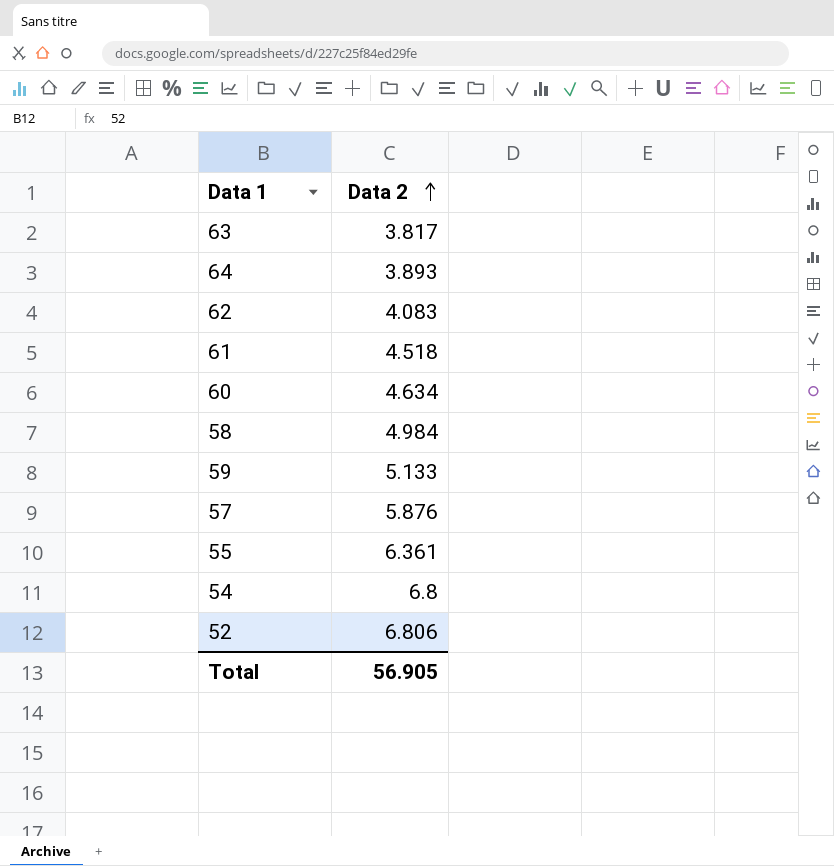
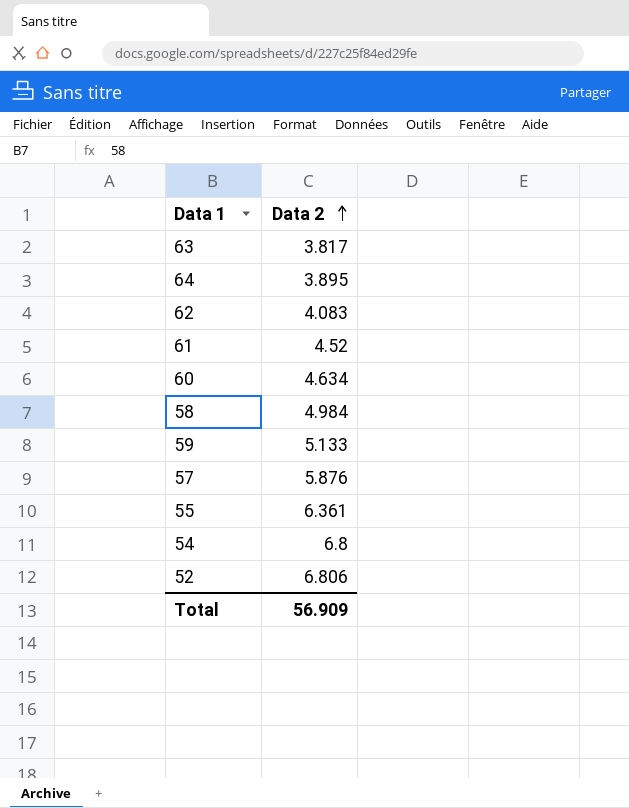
64 | Data 2: 3.893 -> 3.895
61 | Data 2: 4.518 -> 4.52
Total | Data 2: 56.905 -> 56.909

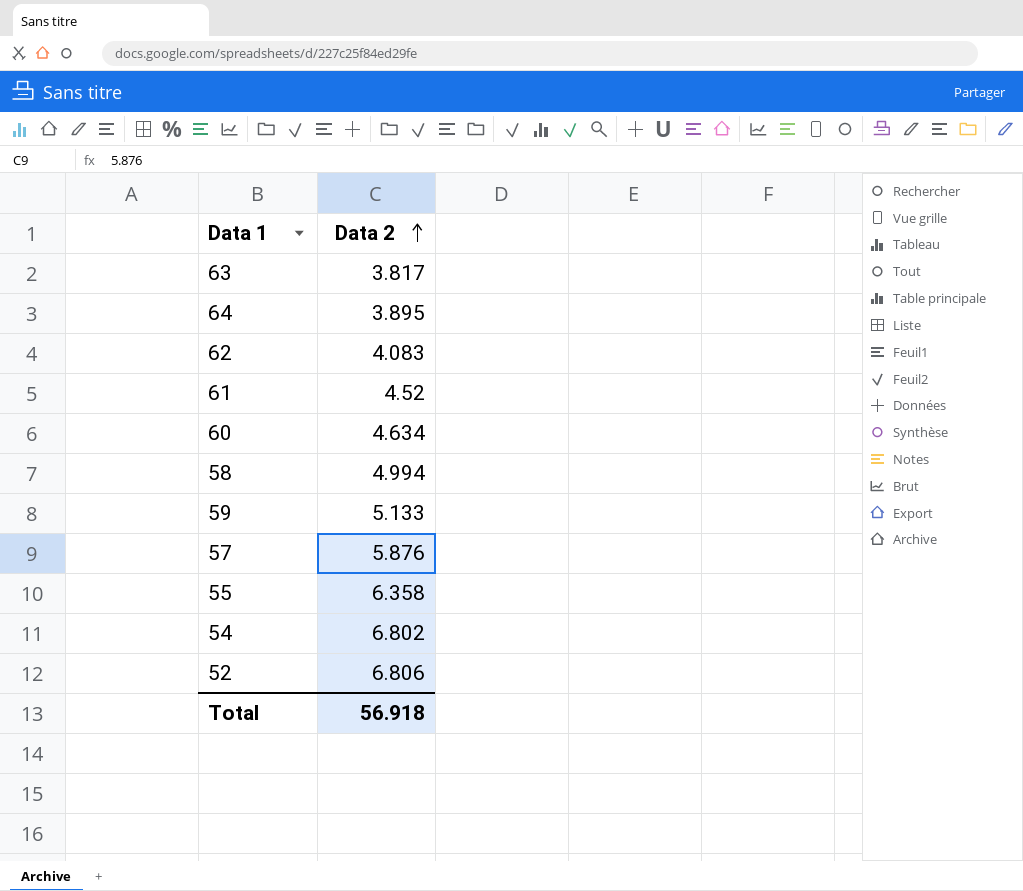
58 | Data 2: 4.984 -> 4.994
55 | Data 2: 6.361 -> 6.358
54 | Data 2: 6.8 -> 6.802
Total | Data 2: 56.909 -> 56.918

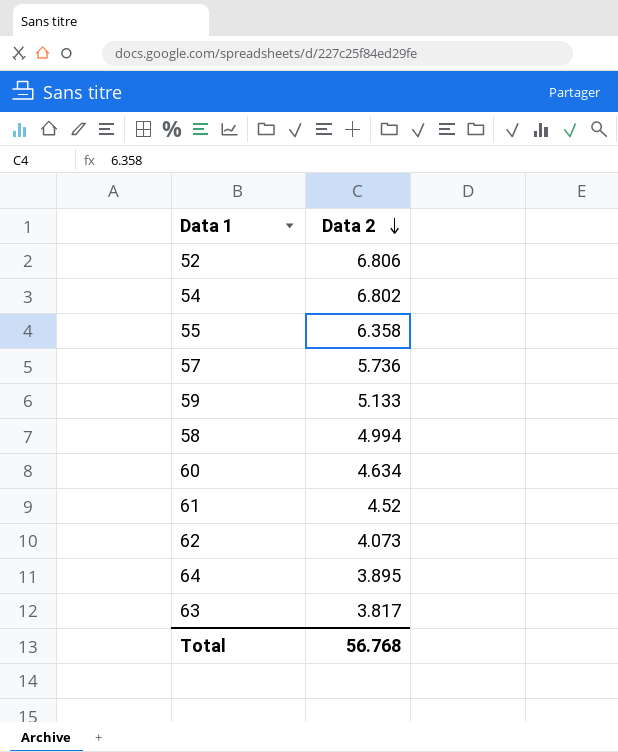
row order: Data 2 ascending -> Data 2 descending
57 | Data 2: 5.876 -> 5.736
62 | Data 2: 4.083 -> 4.073
Total | Data 2: 56.918 -> 56.768

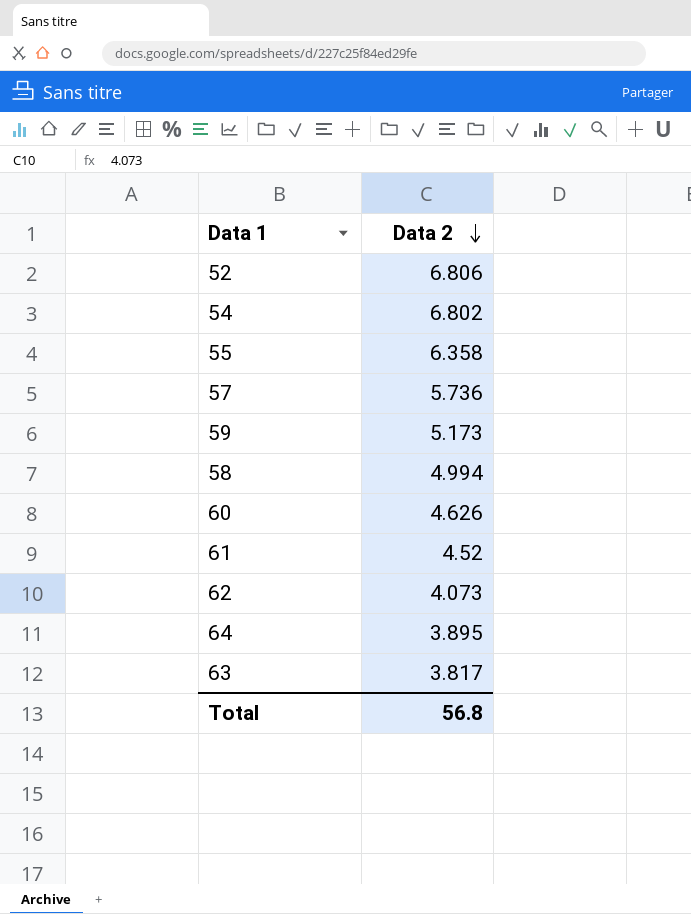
59 | Data 2: 5.133 -> 5.173
60 | Data 2: 4.634 -> 4.626
Total | Data 2: 56.768 -> 56.8

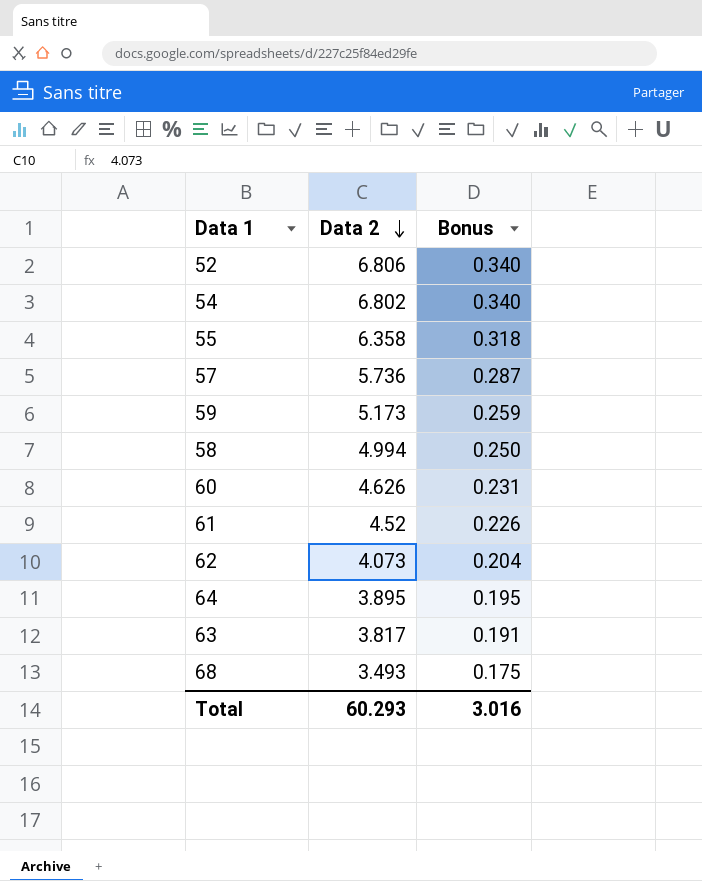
column Bonus | formula: none -> [Data 2] * 0.05
row 68: none -> 3.493 | 0.175
Total | Data 2: 56.8 -> 60.293

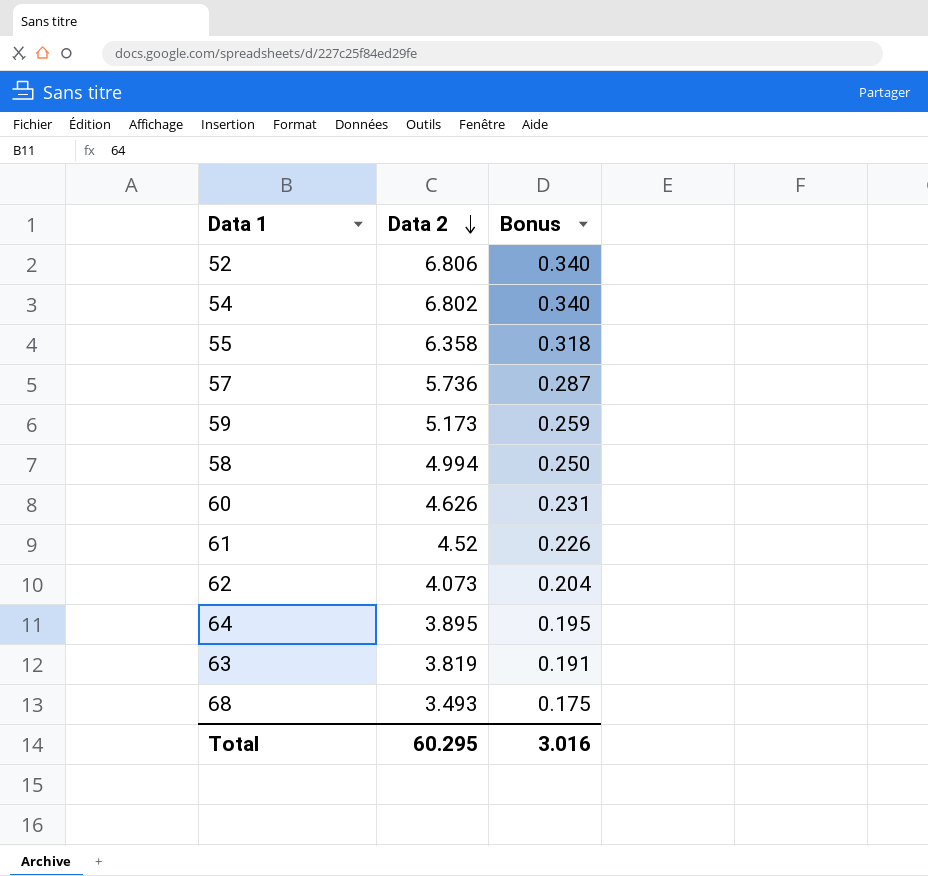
63 | Data 2: 3.817 -> 3.819
Total | Data 2: 60.293 -> 60.295

